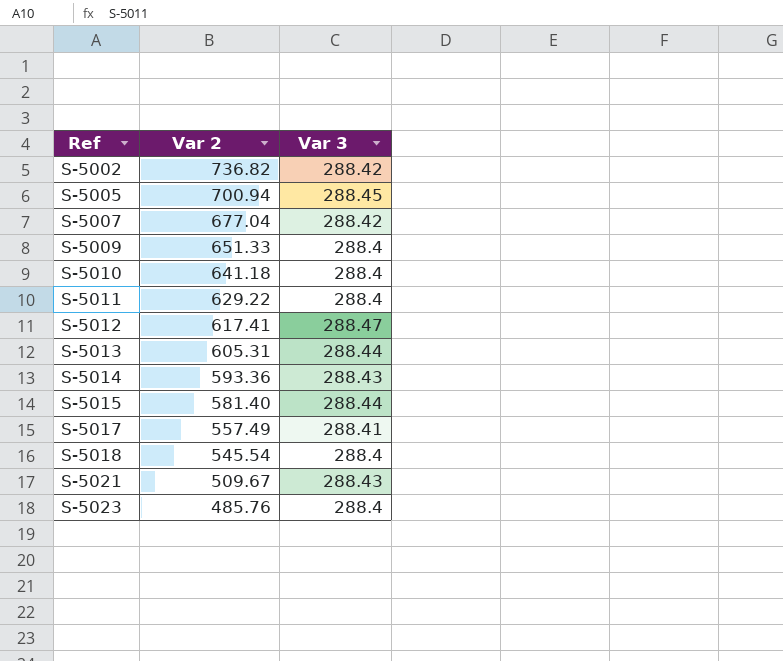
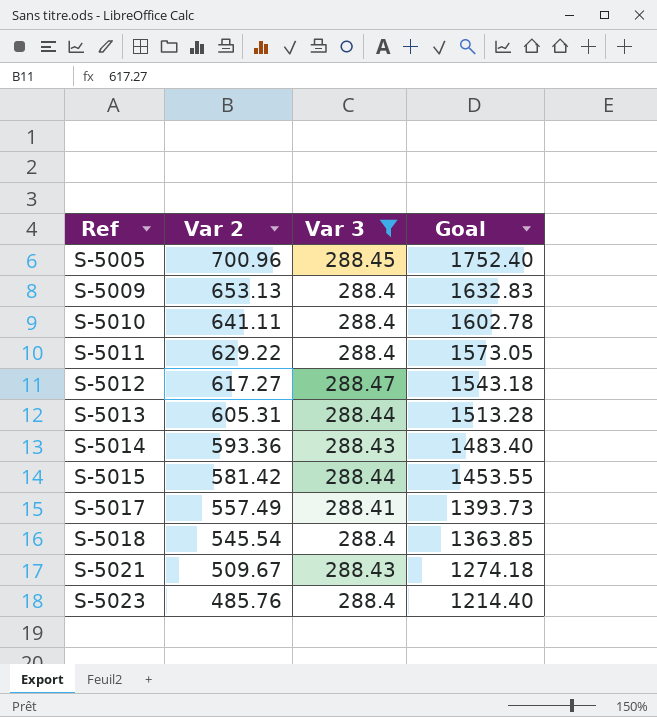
filter: none -> Var 3 != 288.42
column Goal | formula: none -> [Var 2] * 2.5
S-5005 | Var 2: 700.94 -> 700.96
S-5009 | Var 2: 651.33 -> 653.13
S-5010 | Var 2: 641.18 -> 641.11
S-5012 | Var 2: 617.41 -> 617.27
S-5015 | Var 2: 581.40 -> 581.42

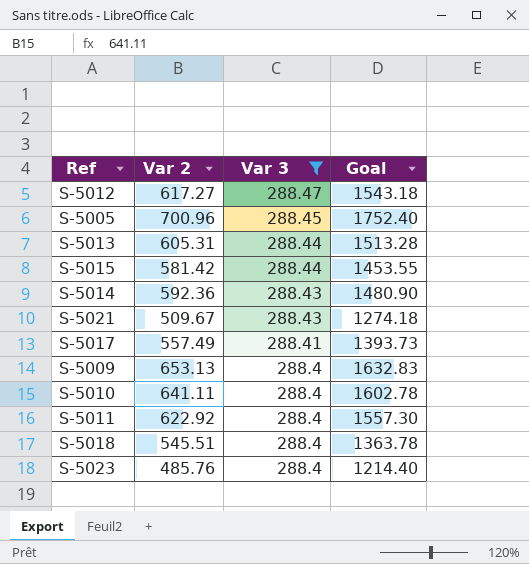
row order: Ref ascending -> Var 3 descending
S-5014 | Var 2: 593.36 -> 592.36
S-5014 | Goal: 1483.40 -> 1480.90
S-5011 | Var 2: 629.22 -> 622.92
S-5011 | Goal: 1573.05 -> 1557.30
S-5018 | Var 2: 545.54 -> 545.51
S-5018 | Goal: 1363.85 -> 1363.78

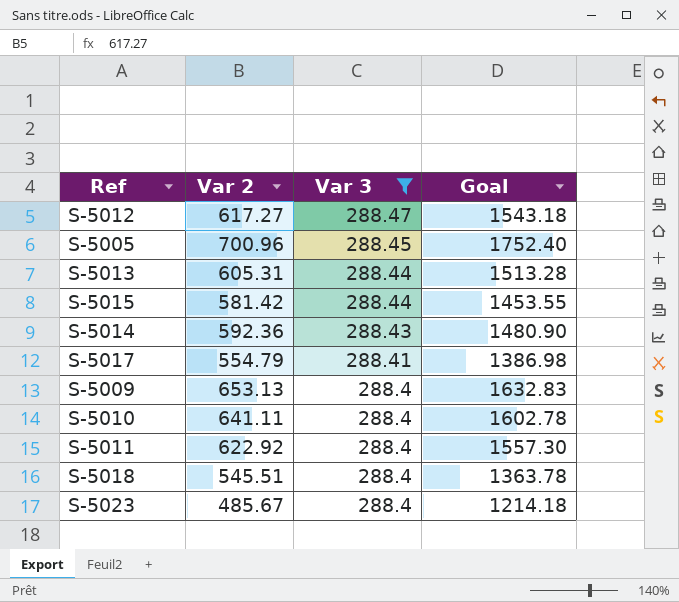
row S-5021: 509.67 | 288.43 | 1274.18 -> none
S-5017 | Var 2: 557.49 -> 554.79
S-5017 | Goal: 1393.73 -> 1386.98
S-5023 | Var 2: 485.76 -> 485.67
S-5023 | Goal: 1214.40 -> 1214.18

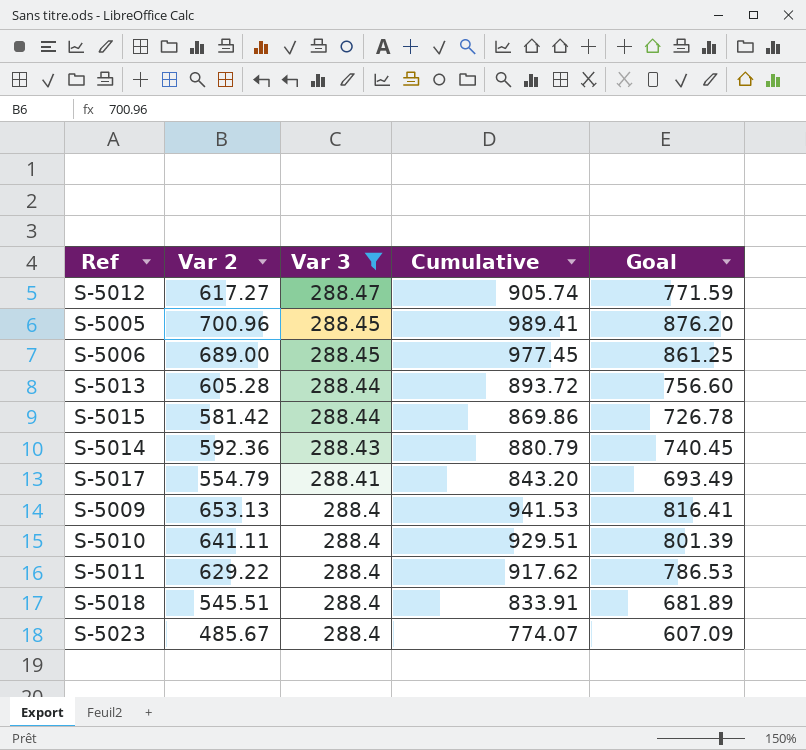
column Cumulative | formula: none -> [Var 2] + [Var 3]
column Goal | formula: [Var 2] * 2.5 -> [Var 2] * 1.25
row S-5006: none -> 689.00 | 288.45 | 977.45 | 861.25
S-5013 | Var 2: 605.31 -> 605.28
S-5011 | Var 2: 622.92 -> 629.22

